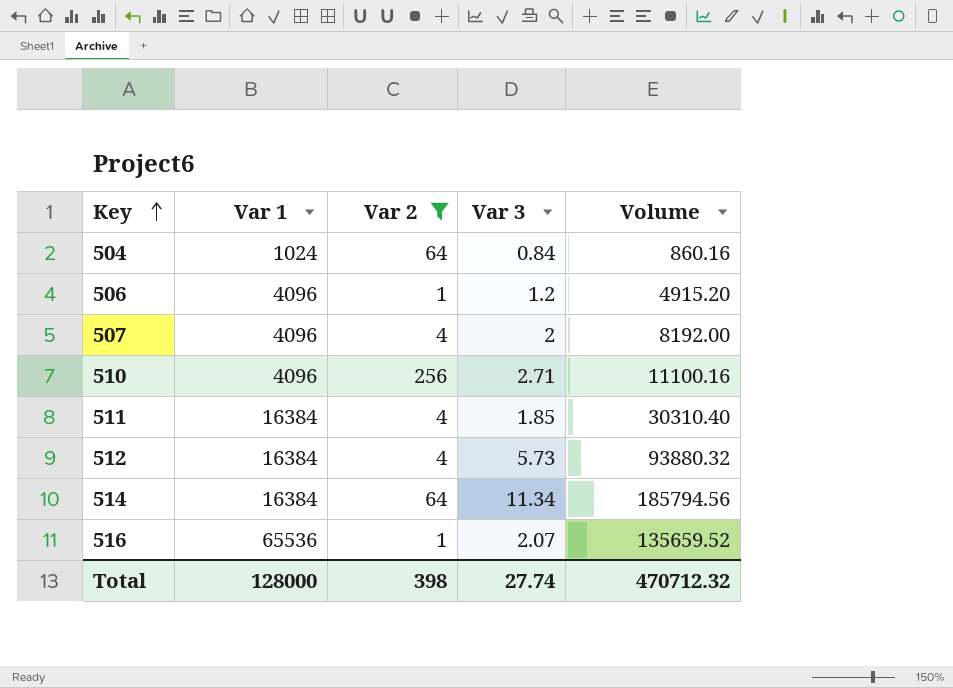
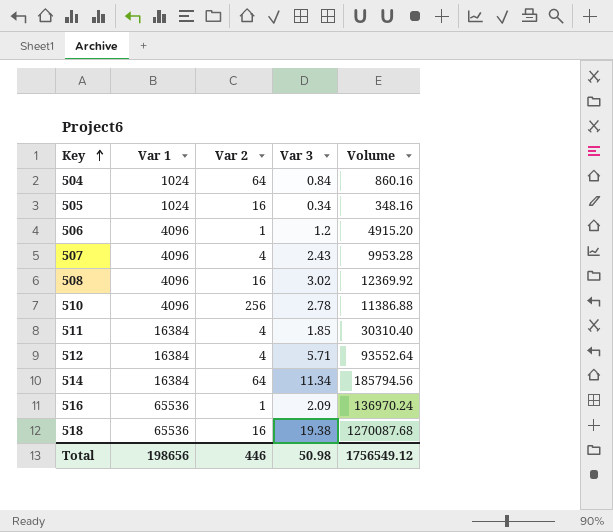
filter: Var 2 != 16 -> none
507 | Var 3: 2 -> 2.43
507 | Volume: 8192.00 -> 9953.28
510 | Var 3: 2.71 -> 2.78
510 | Volume: 11100.16 -> 11386.88
512 | Var 3: 5.73 -> 5.71
512 | Volume: 93880.32 -> 93552.64
516 | Var 3: 2.07 -> 2.09
516 | Volume: 135659.52 -> 136970.24
Total | Var 1: 128000 -> 198656
Total | Var 2: 398 -> 446
Total | Var 3: 27.74 -> 50.98
Total | Volume: 470712.32 -> 1756549.12

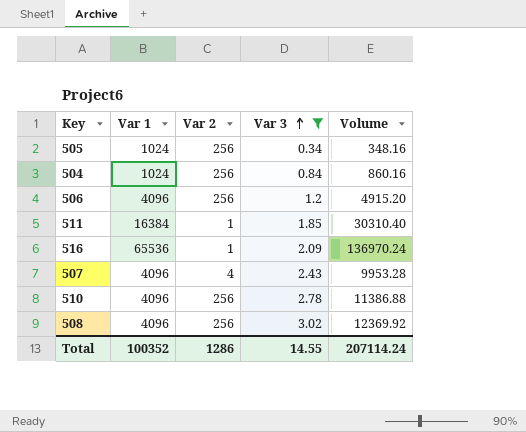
filter: none -> Var 3 <= 3.02
row order: Key ascending -> Var 3 ascending
505 | Var 2: 16 -> 256
504 | Var 2: 64 -> 256
506 | Var 2: 1 -> 256
511 | Var 2: 4 -> 1
508 | Var 2: 16 -> 256
Total | Var 1: 198656 -> 100352
Total | Var 2: 446 -> 1286
Total | Var 3: 50.98 -> 14.55
Total | Volume: 1756549.12 -> 207114.24

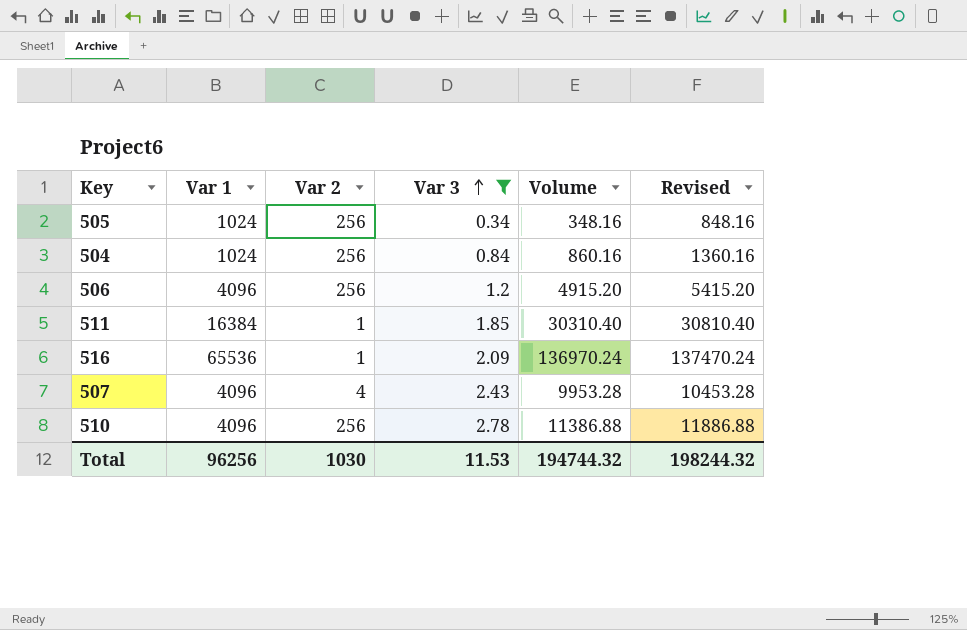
column Revised | formula: none -> [Volume] + 500
row 508: 4096 | 256 | 3.02 | 12369.92 -> none
Total | Var 1: 100352 -> 96256
Total | Var 2: 1286 -> 1030
Total | Var 3: 14.55 -> 11.53
Total | Volume: 207114.24 -> 194744.32

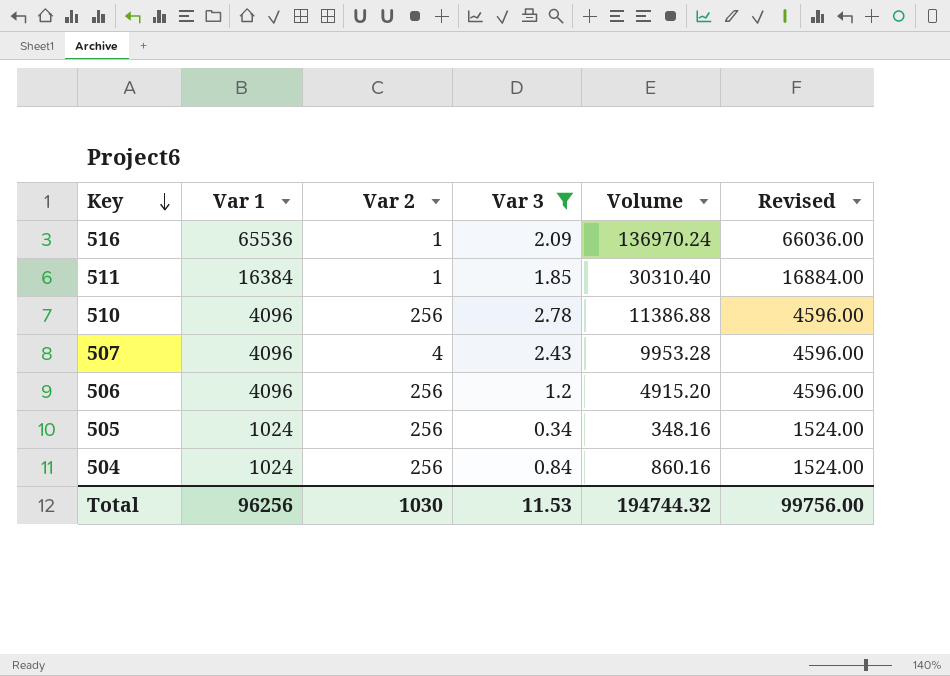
row order: Var 3 ascending -> Key descending
column Revised | formula: [Volume] + 500 -> [Var 1] + 500
Total | Revised: 198244.32 -> 99756.00

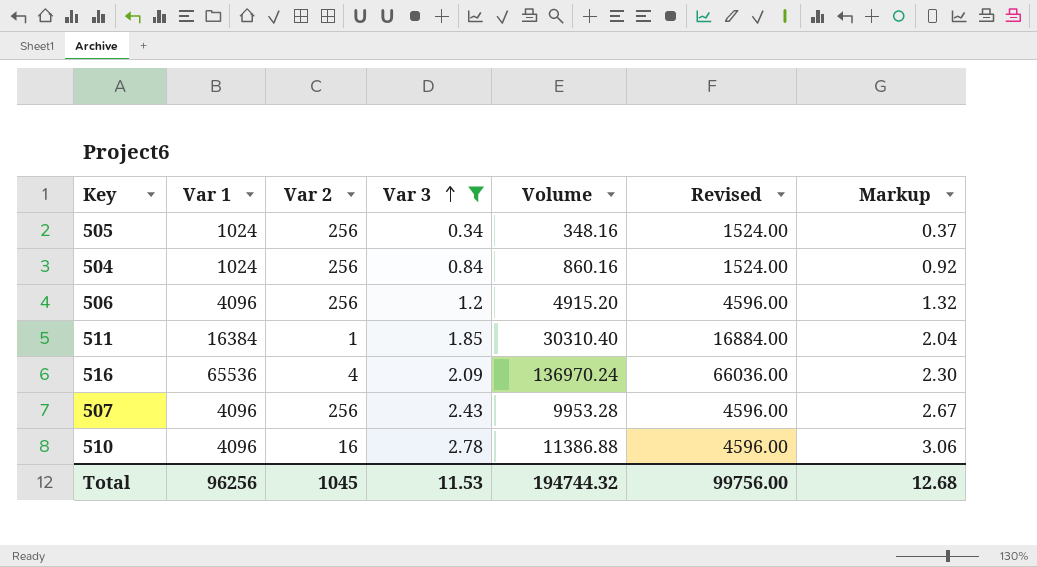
row order: Key descending -> Var 3 ascending
column Markup | formula: none -> [Var 3] * 1.1
516 | Var 2: 1 -> 4
507 | Var 2: 4 -> 256
510 | Var 2: 256 -> 16
Total | Var 2: 1030 -> 1045

